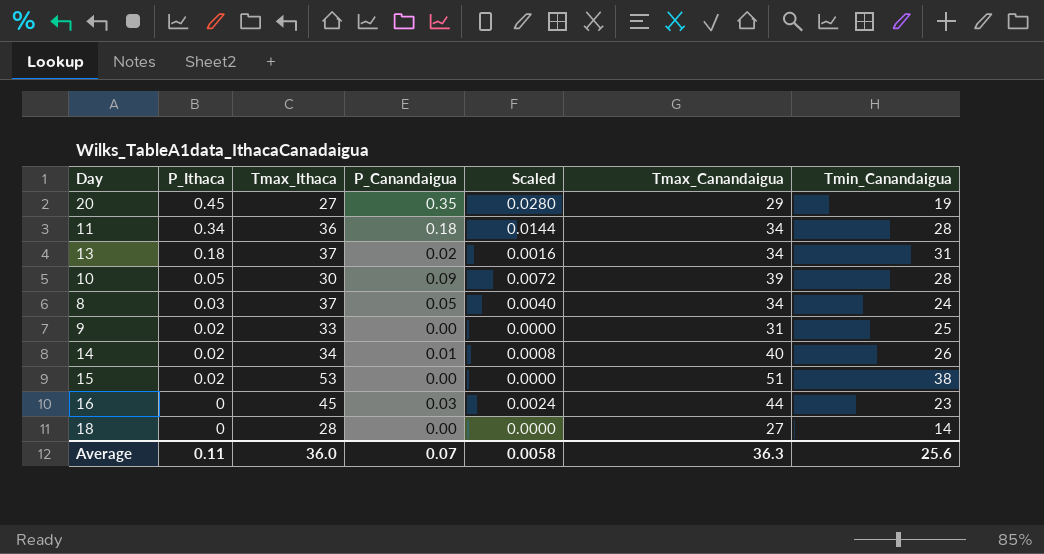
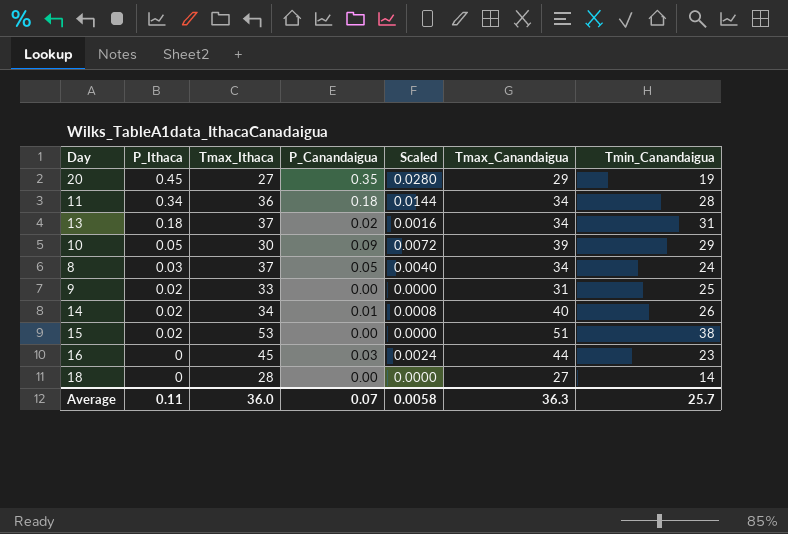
10 | Tmin_Canandaigua: 28 -> 29
Average | Tmin_Canandaigua: 25.6 -> 25.7

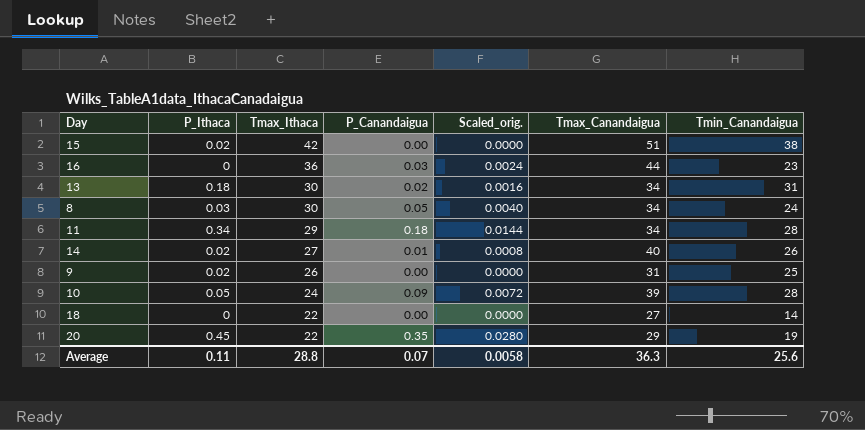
row order: P_Ithaca descending -> Tmax_Ithaca descending
column name: Scaled -> Scaled_orig.
15 | Tmax_Ithaca: 53 -> 42
16 | Tmax_Ithaca: 45 -> 36
13 | Tmax_Ithaca: 37 -> 30
8 | Tmax_Ithaca: 37 -> 30
11 | Tmax_Ithaca: 36 -> 29
14 | Tmax_Ithaca: 34 -> 27
9 | Tmax_Ithaca: 33 -> 26
10 | Tmax_Ithaca: 30 -> 24
10 | Tmin_Canandaigua: 29 -> 28
18 | Tmax_Ithaca: 28 -> 22
20 | Tmax_Ithaca: 27 -> 22
Average | Tmax_Ithaca: 36.0 -> 28.8
Average | Tmin_Canandaigua: 25.7 -> 25.6

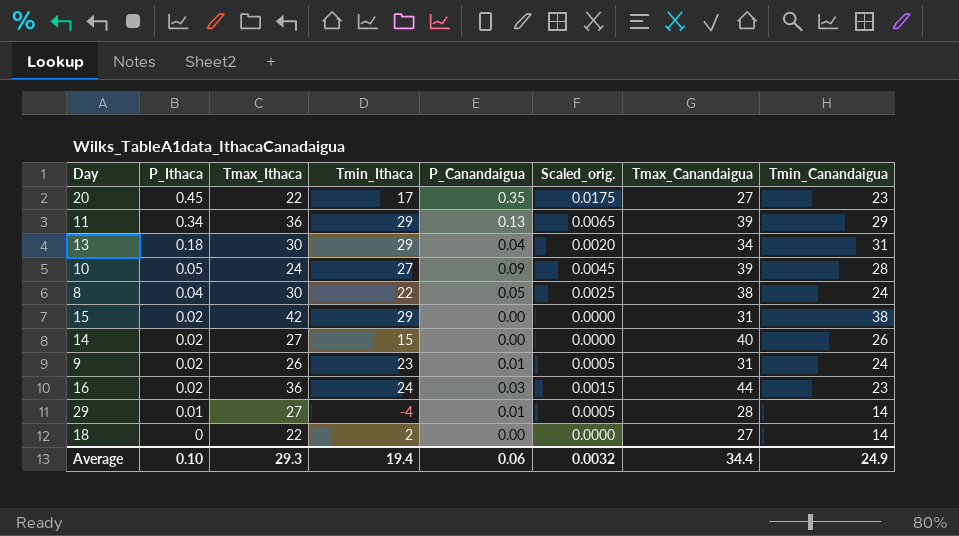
row order: Tmax_Ithaca descending -> P_Ithaca descending
column Tmin_Ithaca | position: none -> 4
column Scaled_orig. | formula: [P_Canandaigua] * 0.08 -> [P_Canandaigua] * 0.05
20 | Tmax_Canandaigua: 29 -> 27
20 | Tmin_Canandaigua: 19 -> 23
11 | Tmax_Ithaca: 29 -> 36
11 | P_Canandaigua: 0.18 -> 0.13
11 | Tmax_Canandaigua: 34 -> 39
11 | Tmin_Canandaigua: 28 -> 29
13 | P_Canandaigua: 0.02 -> 0.04
8 | P_Ithaca: 0.03 -> 0.04
8 | Tmax_Canandaigua: 34 -> 38
15 | Tmax_Canandaigua: 51 -> 31
14 | P_Canandaigua: 0.01 -> 0.00
9 | P_Canandaigua: 0.00 -> 0.01
9 | Tmin_Canandaigua: 25 -> 24
16 | P_Ithaca: 0 -> 0.02
row 29: none -> 0.01 | 27 | -4 | 0.01 | 0.0005 | 28 | 14
Average | P_Ithaca: 0.11 -> 0.10
Average | Tmax_Ithaca: 28.8 -> 29.3
Average | P_Canandaigua: 0.07 -> 0.06
Average | Scaled_orig.: 0.0058 -> 0.0032
Average | Tmax_Canandaigua: 36.3 -> 34.4
Average | Tmin_Canandaigua: 25.6 -> 24.9

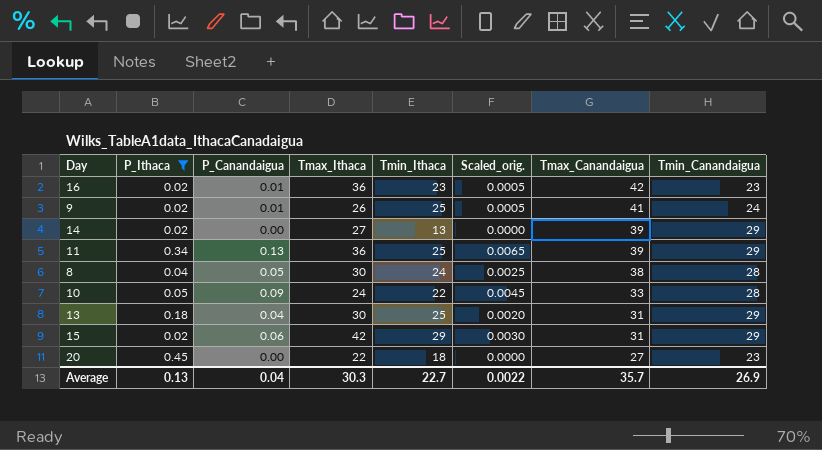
filter: none -> P_Ithaca >= 0.02
row order: P_Ithaca descending -> Tmax_Canandaigua descending
column P_Canandaigua | position: 5 -> 3
16 | P_Canandaigua: 0.03 -> 0.01
16 | Tmin_Ithaca: 24 -> 23
16 | Scaled_orig.: 0.0015 -> 0.0005
16 | Tmax_Canandaigua: 44 -> 42
9 | Tmin_Ithaca: 23 -> 25
9 | Tmax_Canandaigua: 31 -> 41
14 | Tmin_Ithaca: 15 -> 13
14 | Tmax_Canandaigua: 40 -> 39
14 | Tmin_Canandaigua: 26 -> 29
11 | Tmin_Ithaca: 29 -> 25
8 | Tmin_Ithaca: 22 -> 24
8 | Tmin_Canandaigua: 24 -> 28
10 | Tmin_Ithaca: 27 -> 22
10 | Tmax_Canandaigua: 39 -> 33
13 | Tmin_Ithaca: 29 -> 25
13 | Tmax_Canandaigua: 34 -> 31
13 | Tmin_Canandaigua: 31 -> 29
15 | P_Canandaigua: 0.00 -> 0.06
15 | Scaled_orig.: 0.0000 -> 0.0030
15 | Tmin_Canandaigua: 38 -> 29
20 | P_Canandaigua: 0.35 -> 0.00
20 | Tmin_Ithaca: 17 -> 18
20 | Scaled_orig.: 0.0175 -> 0.0000
Average | P_Ithaca: 0.10 -> 0.13
Average | P_Canandaigua: 0.06 -> 0.04
Average | Tmax_Ithaca: 29.3 -> 30.3
Average | Tmin_Ithaca: 19.4 -> 22.7
Average | Scaled_orig.: 0.0032 -> 0.0022
Average | Tmax_Canandaigua: 34.4 -> 35.7
Average | Tmin_Canandaigua: 24.9 -> 26.9

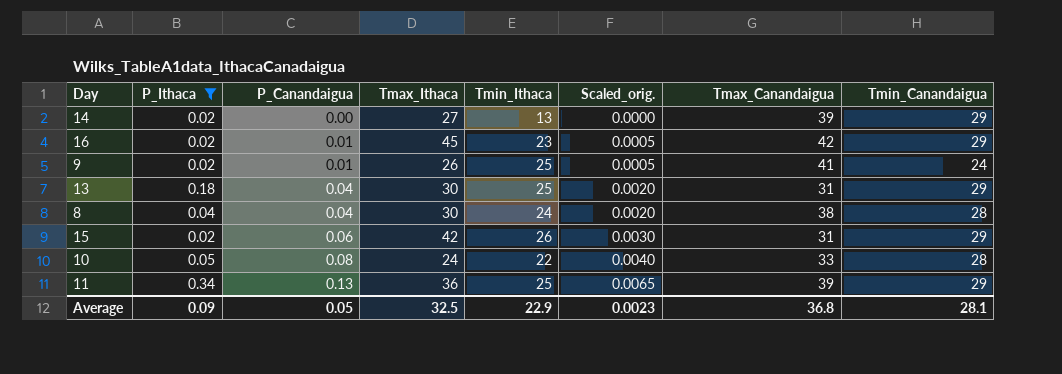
row order: Tmax_Canandaigua descending -> P_Canandaigua ascending
row 20: 0.45 | 0.00 | 22 | 18 | 0.0000 | 27 | 23 -> none
16 | Tmax_Ithaca: 36 -> 45
16 | Tmin_Canandaigua: 23 -> 29
8 | P_Canandaigua: 0.05 -> 0.04
8 | Scaled_orig.: 0.0025 -> 0.0020
15 | Tmin_Ithaca: 29 -> 26
10 | P_Canandaigua: 0.09 -> 0.08
10 | Scaled_orig.: 0.0045 -> 0.0040
Average | P_Ithaca: 0.13 -> 0.09
Average | P_Canandaigua: 0.04 -> 0.05
Average | Tmax_Ithaca: 30.3 -> 32.5
Average | Tmin_Ithaca: 22.7 -> 22.9
Average | Scaled_orig.: 0.0022 -> 0.0023
Average | Tmax_Canandaigua: 35.7 -> 36.8
Average | Tmin_Canandaigua: 26.9 -> 28.1

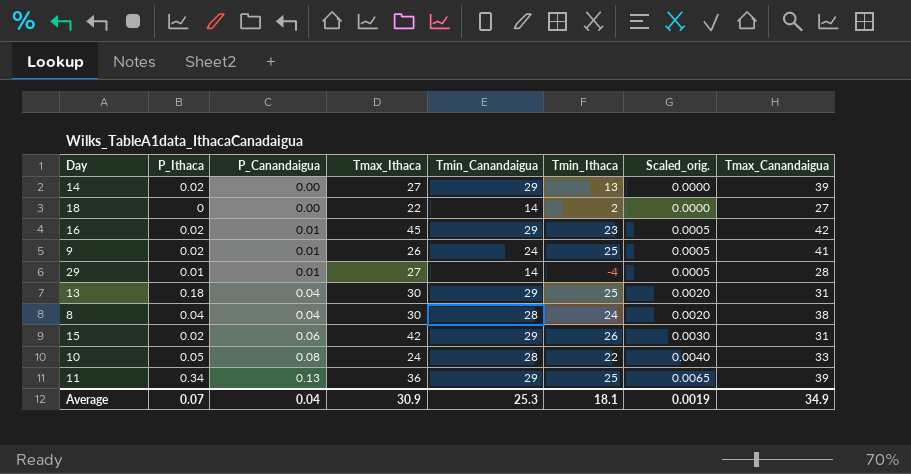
filter: P_Ithaca >= 0.02 -> none
column Tmin_Canandaigua | position: 8 -> 5
Average | P_Ithaca: 0.09 -> 0.07
Average | P_Canandaigua: 0.05 -> 0.04
Average | Tmax_Ithaca: 32.5 -> 30.9
Average | Tmin_Canandaigua: 28.1 -> 25.3
Average | Tmin_Ithaca: 22.9 -> 18.1
Average | Scaled_orig.: 0.0023 -> 0.0019
Average | Tmax_Canandaigua: 36.8 -> 34.9

